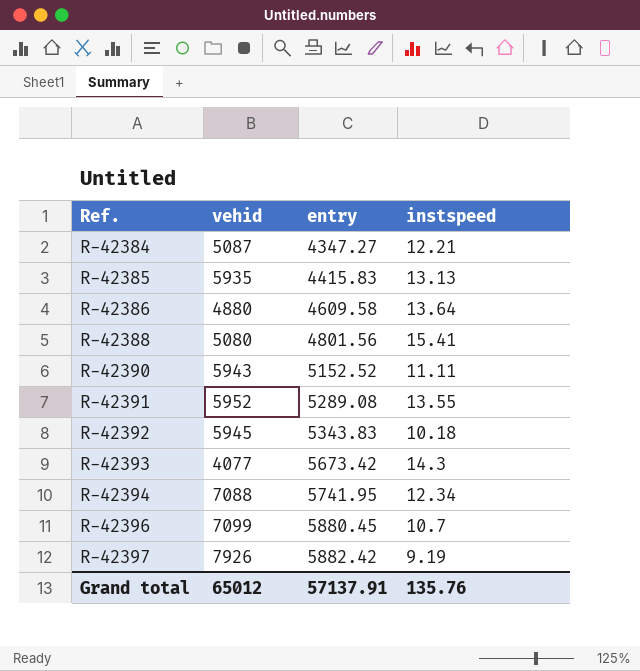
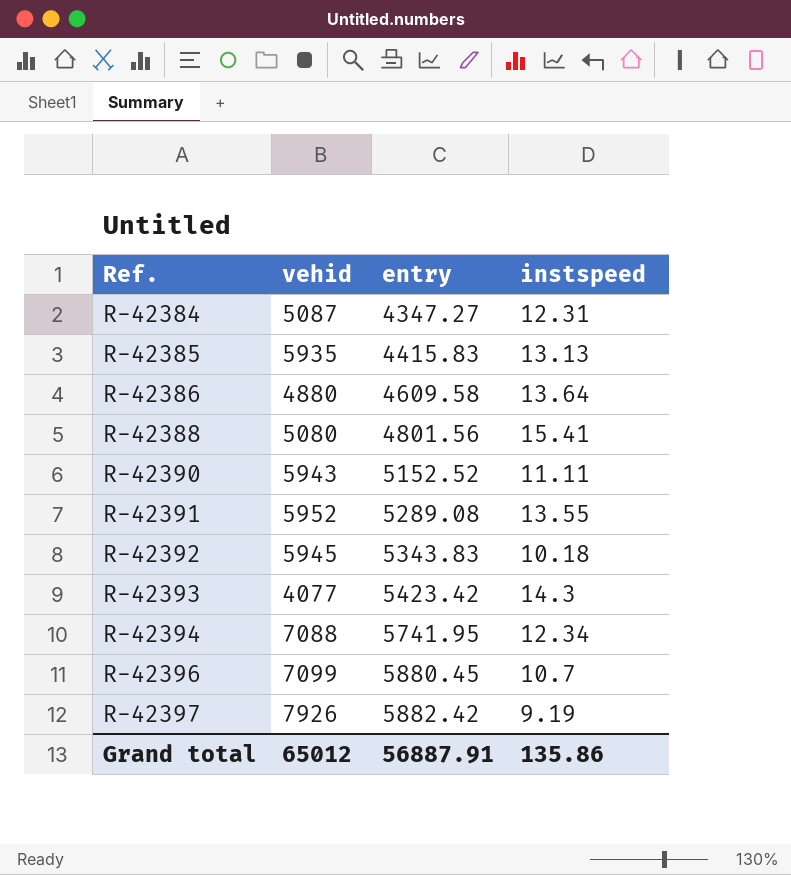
R-42384 | instspeed: 12.21 -> 12.31
R-42393 | entry: 5673.42 -> 5423.42
Grand total | entry: 57137.91 -> 56887.91
Grand total | instspeed: 135.76 -> 135.86

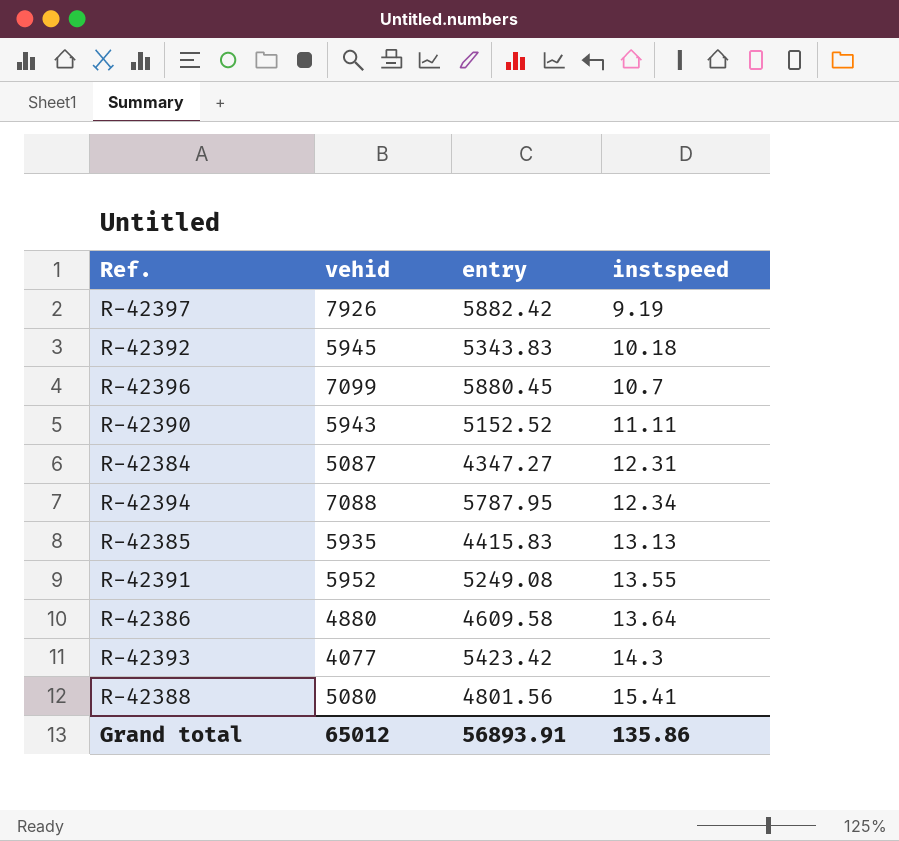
row order: Ref. ascending -> instspeed ascending
R-42394 | entry: 5741.95 -> 5787.95
R-42391 | entry: 5289.08 -> 5249.08
Grand total | entry: 56887.91 -> 56893.91

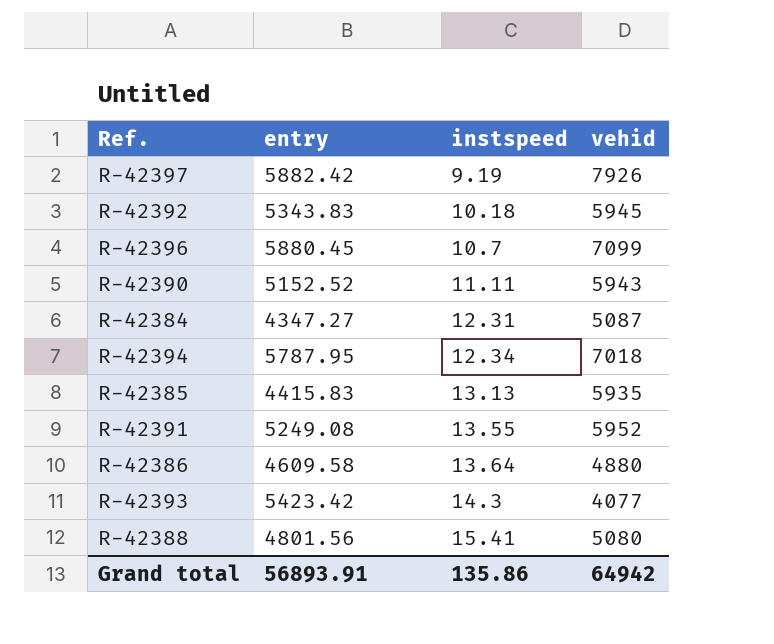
column vehid | position: 2 -> 4
R-42394 | vehid: 7088 -> 7018
Grand total | vehid: 65012 -> 64942

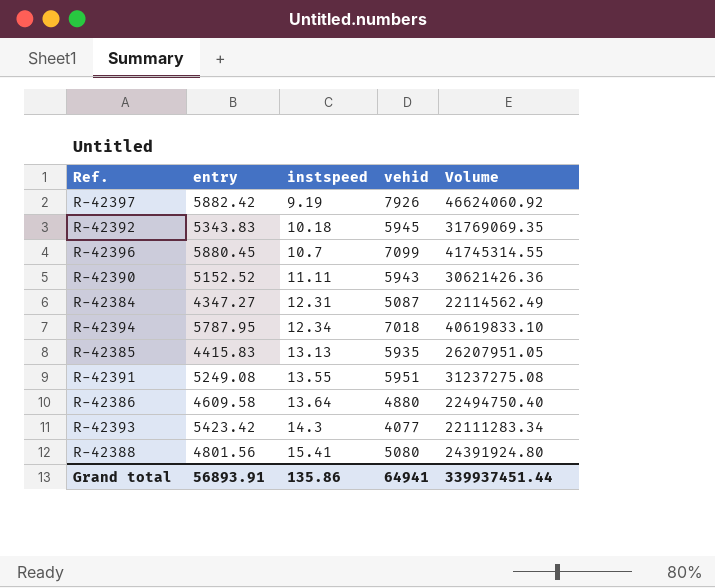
column Volume | formula: none -> [entry] * [vehid]
R-42391 | vehid: 5952 -> 5951
Grand total | vehid: 64942 -> 64941

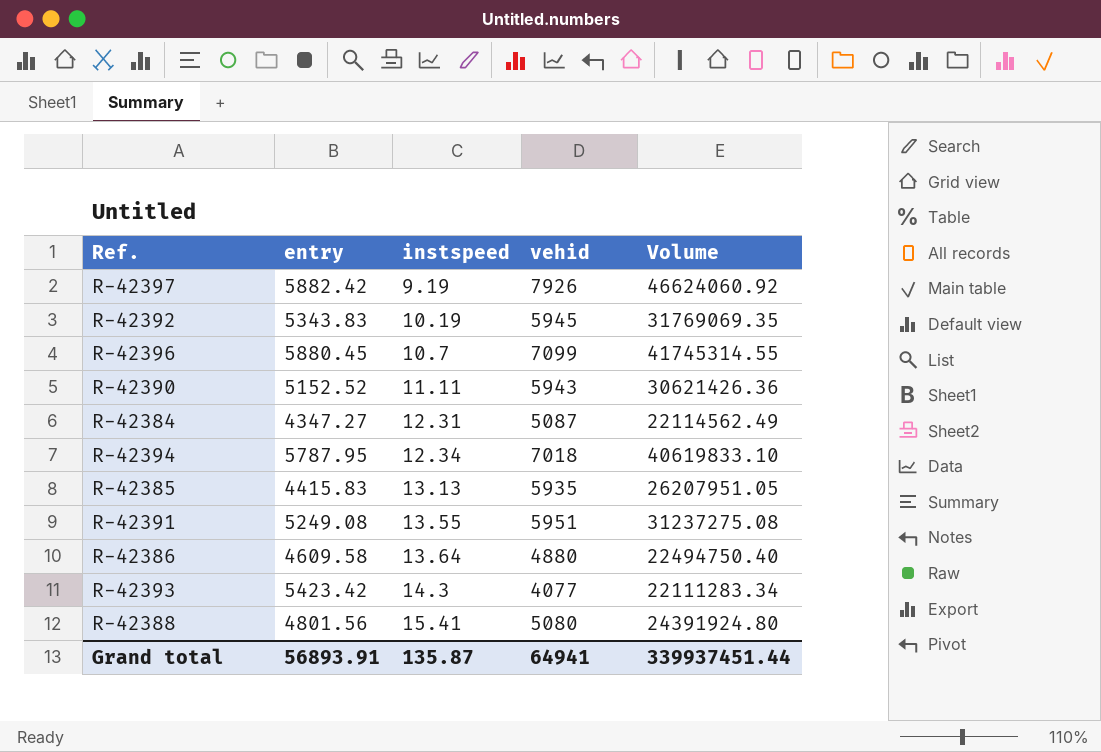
R-42392 | instspeed: 10.18 -> 10.19
Grand total | instspeed: 135.86 -> 135.87

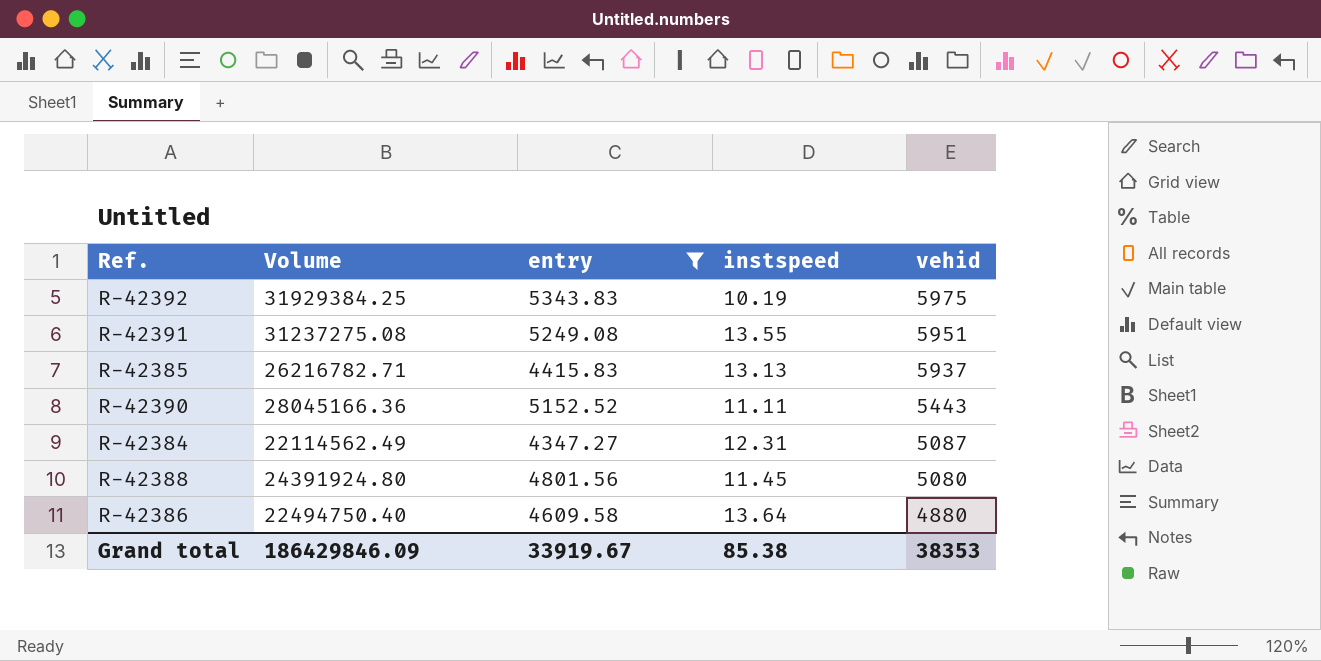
filter: none -> entry <= 5343.83
row order: instspeed ascending -> vehid descending
column Volume | position: 5 -> 2
R-42392 | Volume: 31769069.35 -> 31929384.25
R-42392 | vehid: 5945 -> 5975
R-42385 | Volume: 26207951.05 -> 26216782.71
R-42385 | vehid: 5935 -> 5937
R-42390 | Volume: 30621426.36 -> 28045166.36
R-42390 | vehid: 5943 -> 5443
R-42388 | instspeed: 15.41 -> 11.45
Grand total | Volume: 339937451.44 -> 186429846.09
Grand total | entry: 56893.91 -> 33919.67
Grand total | instspeed: 135.87 -> 85.38
Grand total | vehid: 64941 -> 38353

